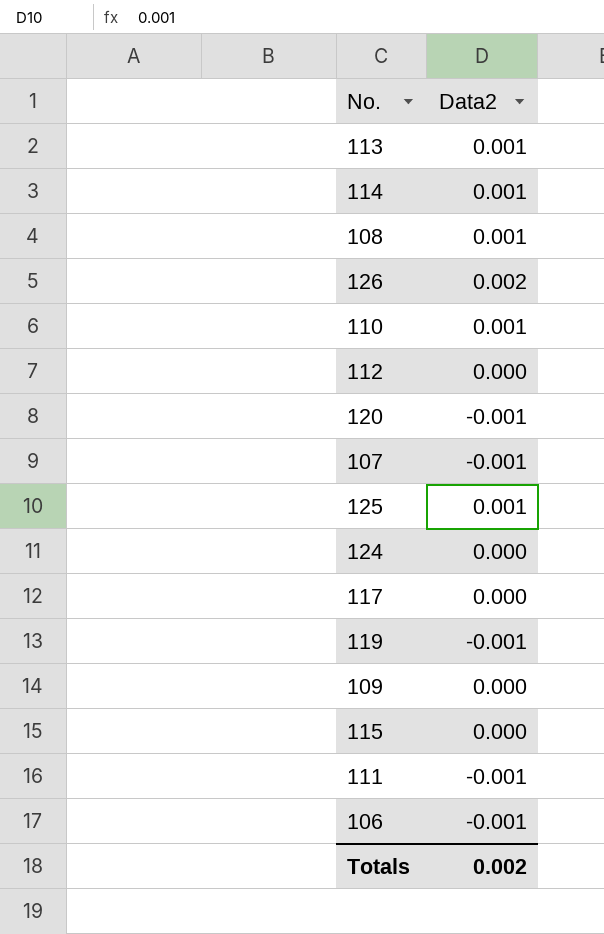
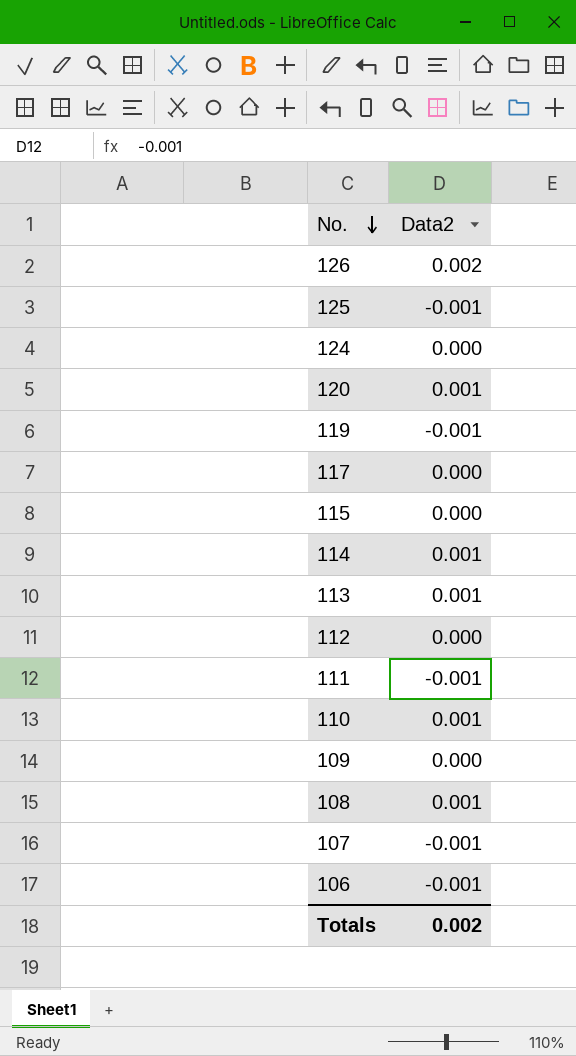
row order: none -> No. descending
125 | Data2: 0.001 -> -0.001
120 | Data2: -0.001 -> 0.001

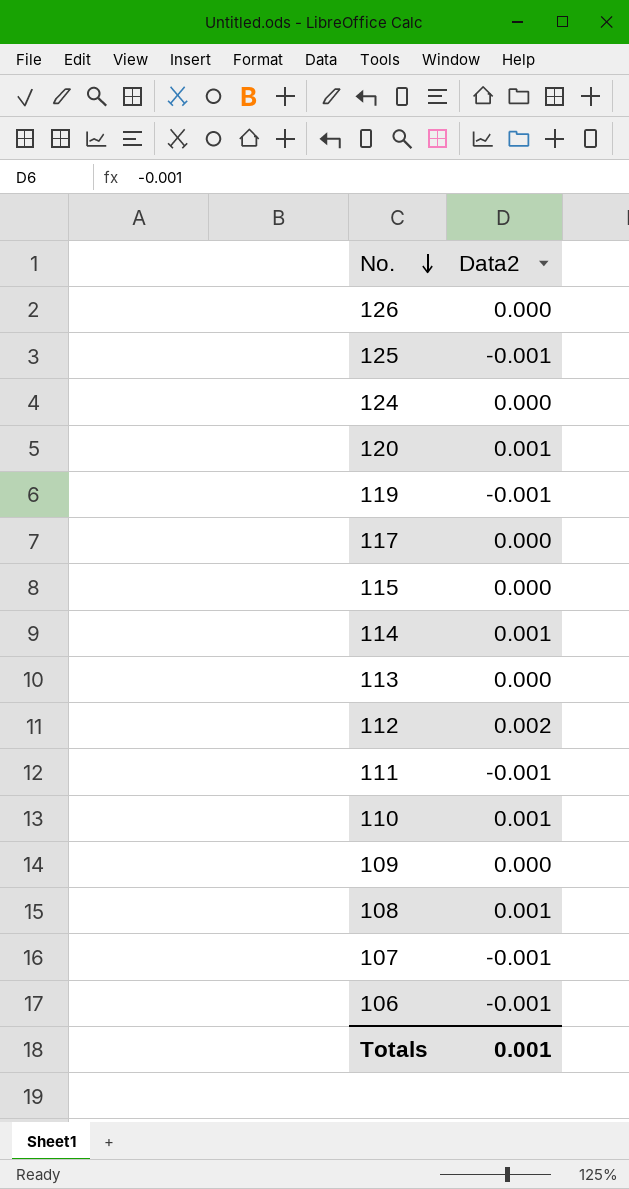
126 | Data2: 0.002 -> 0.000
113 | Data2: 0.001 -> 0.000
112 | Data2: 0.000 -> 0.002
Totals | Data2: 0.002 -> 0.001

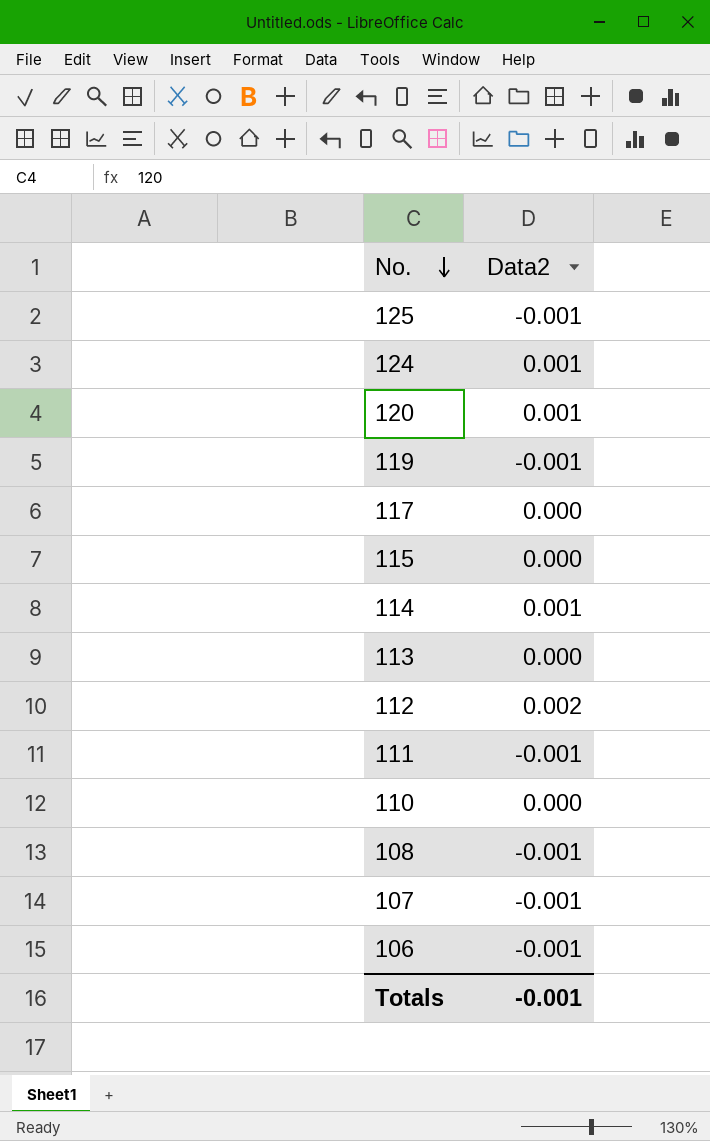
row 126: 0.000 -> none
row 109: 0.000 -> none
124 | Data2: 0.000 -> 0.001
110 | Data2: 0.001 -> 0.000
108 | Data2: 0.001 -> -0.001
Totals | Data2: 0.001 -> -0.001

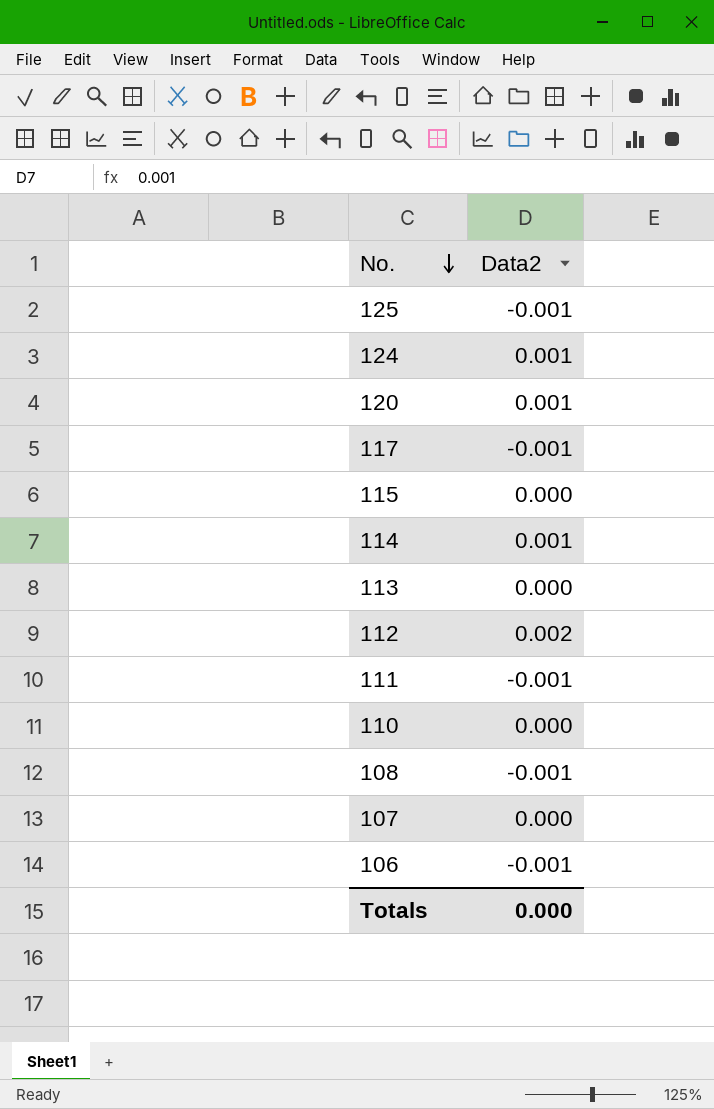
row 119: -0.001 -> none
117 | Data2: 0.000 -> -0.001
107 | Data2: -0.001 -> 0.000
Totals | Data2: -0.001 -> 0.000

